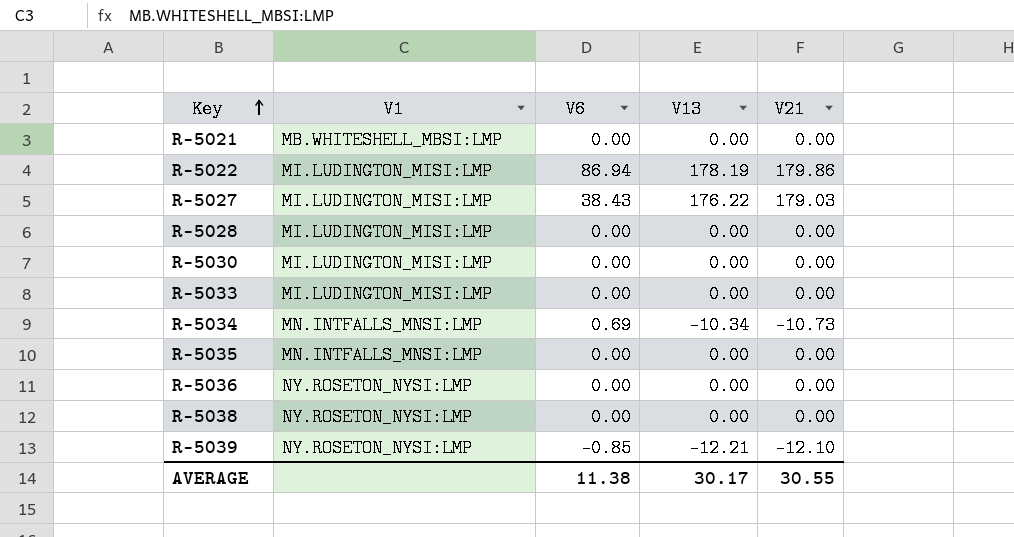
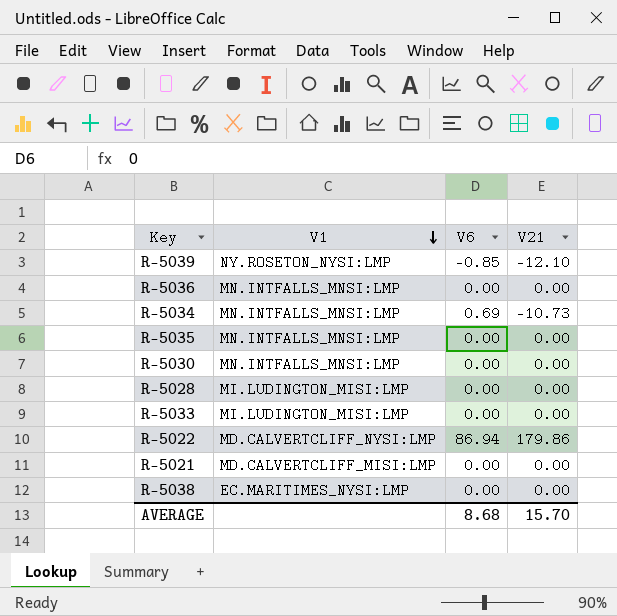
row order: Key ascending -> V1 descending
column V13 | position: 4 -> none
row R-5027: MI.LUDINGTON_MISI:LMP | 38.43 | 176.22 | 179.03 -> none
R-5036 | V1: NY.ROSETON_NYSI:LMP -> MN.INTFALLS_MNSI:LMP
R-5030 | V1: MI.LUDINGTON_MISI:LMP -> MN.INTFALLS_MNSI:LMP
R-5022 | V1: MI.LUDINGTON_MISI:LMP -> MD.CALVERTCLIFF_NYSI:LMP
R-5021 | V1: MB.WHITESHELL_MBSI:LMP -> MD.CALVERTCLIFF_MISI:LMP
R-5038 | V1: NY.ROSETON_NYSI:LMP -> EC.MARITIMES_NYSI:LMP
AVERAGE | V6: 11.38 -> 8.68
AVERAGE | V21: 30.55 -> 15.70

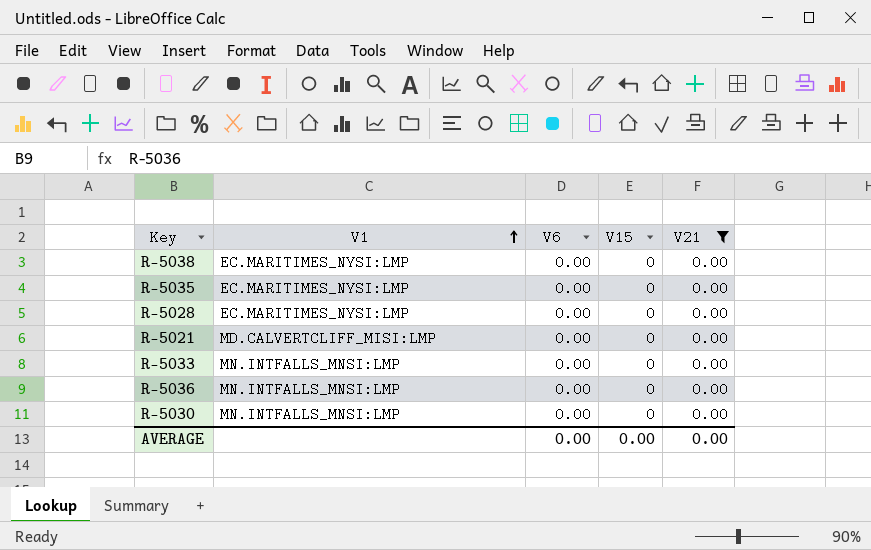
filter: none -> V21 = 0.00
row order: V1 descending -> V1 ascending
column V15 | position: none -> 4
R-5035 | V1: MN.INTFALLS_MNSI:LMP -> EC.MARITIMES_NYSI:LMP
R-5028 | V1: MI.LUDINGTON_MISI:LMP -> EC.MARITIMES_NYSI:LMP
R-5033 | V1: MI.LUDINGTON_MISI:LMP -> MN.INTFALLS_MNSI:LMP
AVERAGE | V6: 8.68 -> 0.00
AVERAGE | V21: 15.70 -> 0.00

